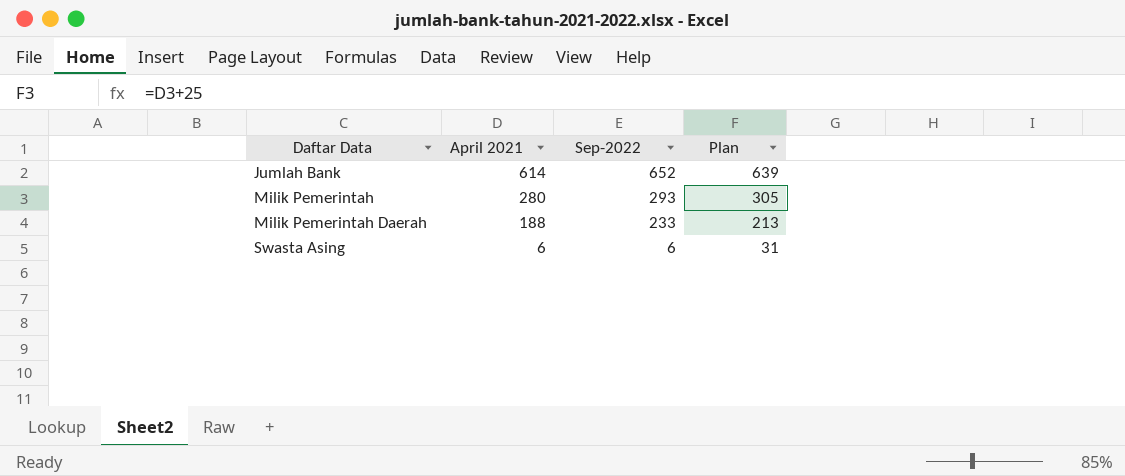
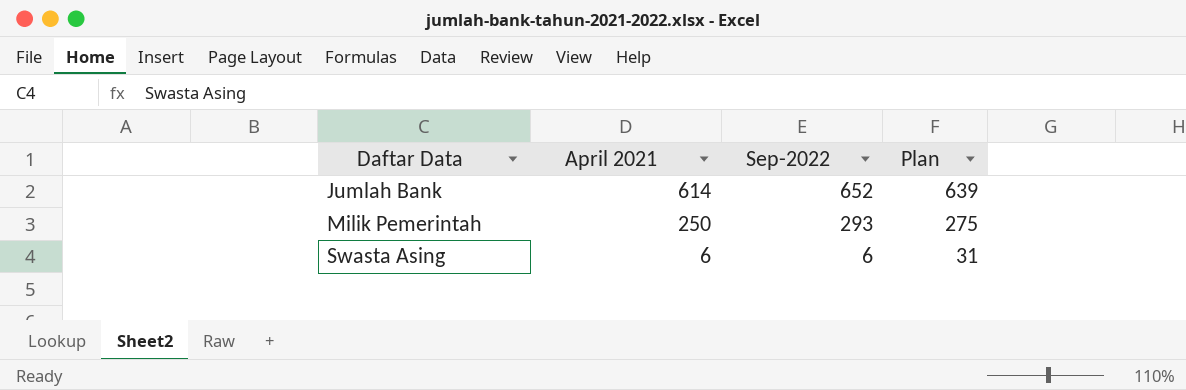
row Milik Pemerintah Daerah: 188 | 233 | 213 -> none
Milik Pemerintah | April 2021: 280 -> 250
Milik Pemerintah | Plan: 305 -> 275

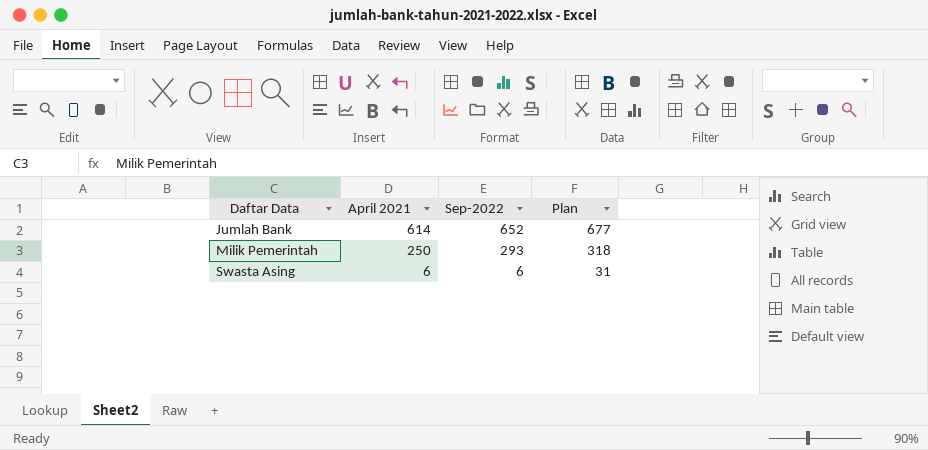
column Plan | formula: [April 2021] + 25 -> [Sep-2022] + 25

